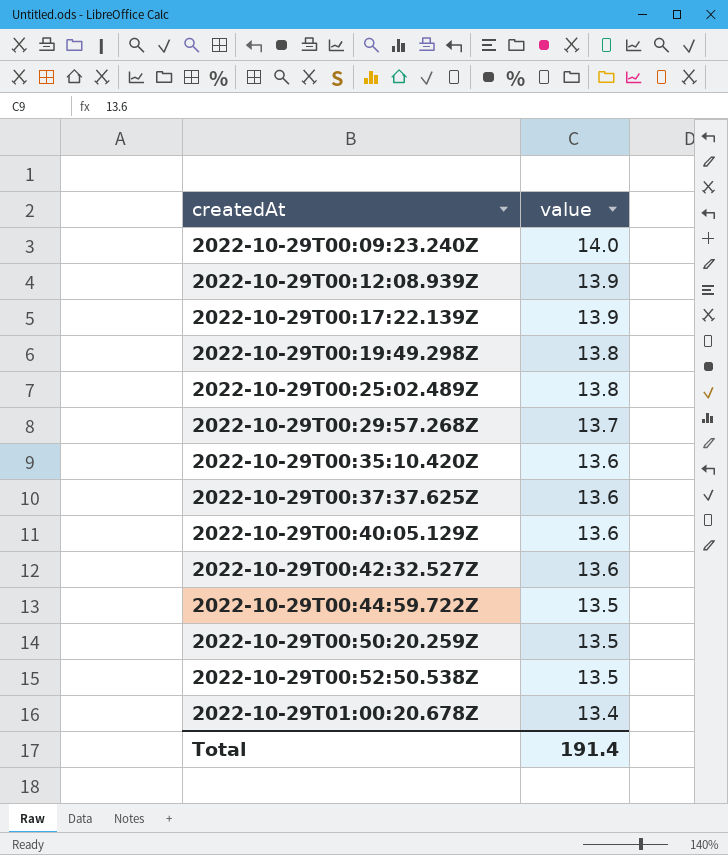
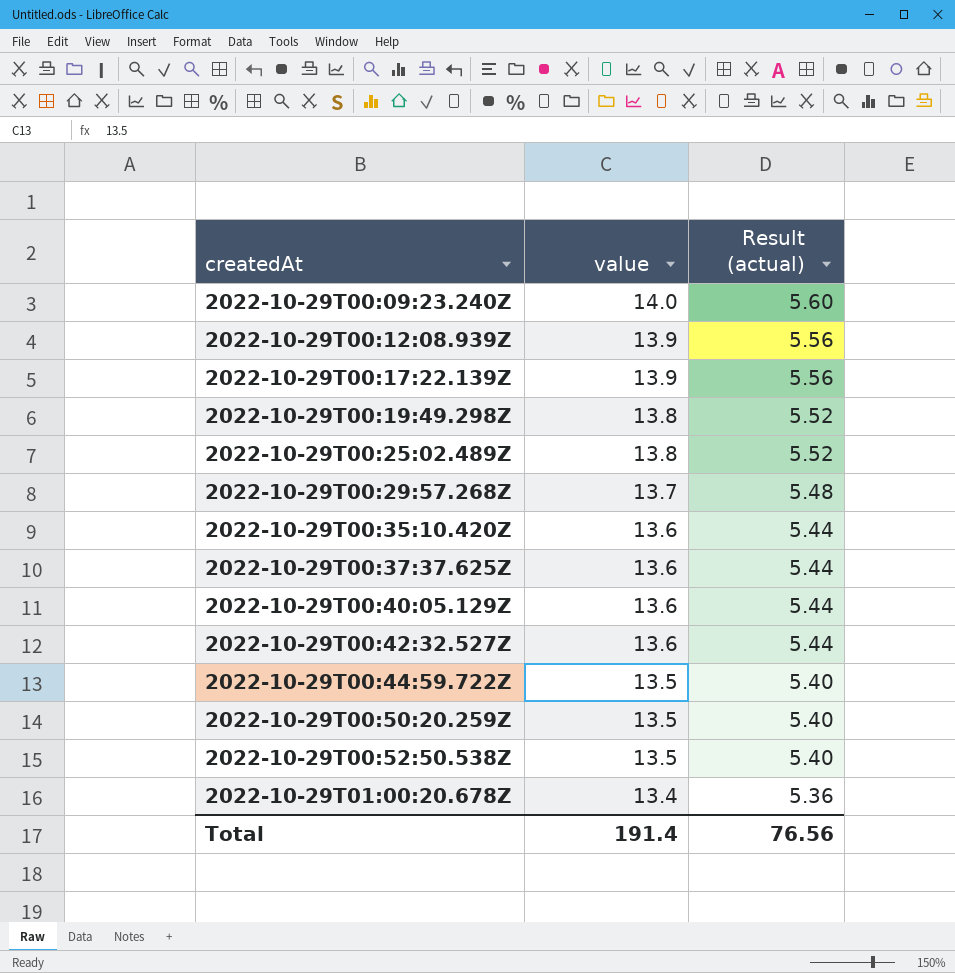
column Result (actual) | formula: none -> [value] * 0.4

